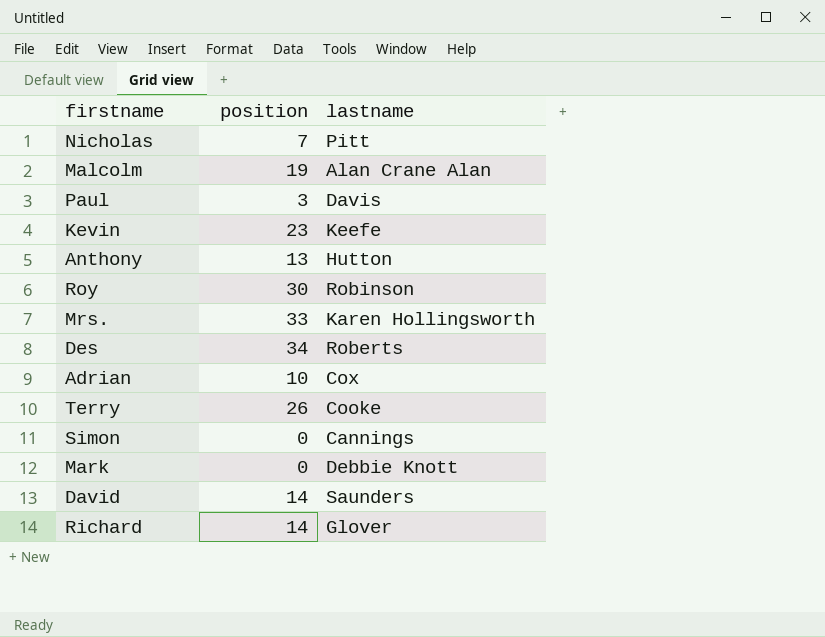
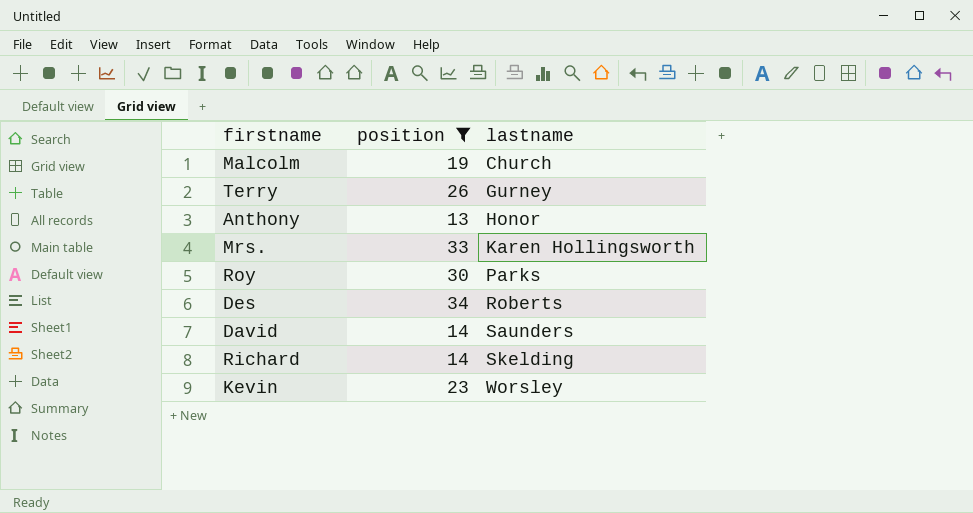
filter: none -> position >= 13
row order: none -> lastname ascending
Malcolm | lastname: Alan Crane Alan -> Church
Terry | lastname: Cooke -> Gurney
Anthony | lastname: Hutton -> Honor
Roy | lastname: Robinson -> Parks
Richard | lastname: Glover -> Skelding
Kevin | lastname: Keefe -> Worsley

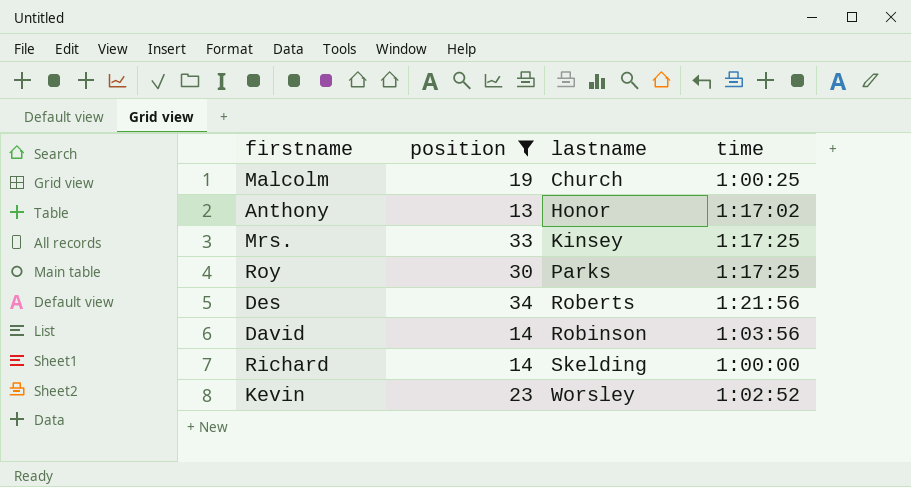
column time | position: none -> 4
row Terry: 26 | Gurney -> none
Mrs. | lastname: Karen Hollingsworth -> Kinsey
David | lastname: Saunders -> Robinson

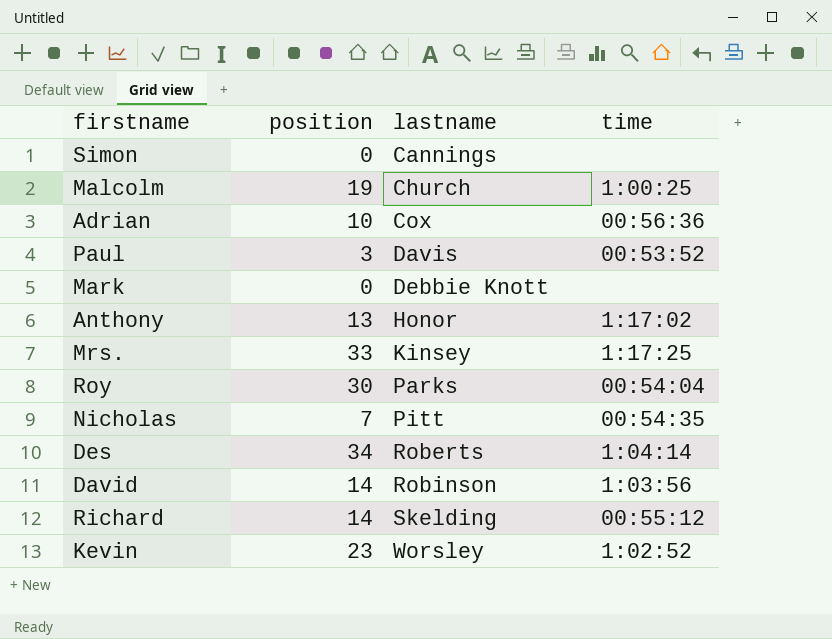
filter: position >= 13 -> none
Roy | time: 1:17:25 -> 00:54:04
Des | time: 1:21:56 -> 1:04:14
Richard | time: 1:00:00 -> 00:55:12

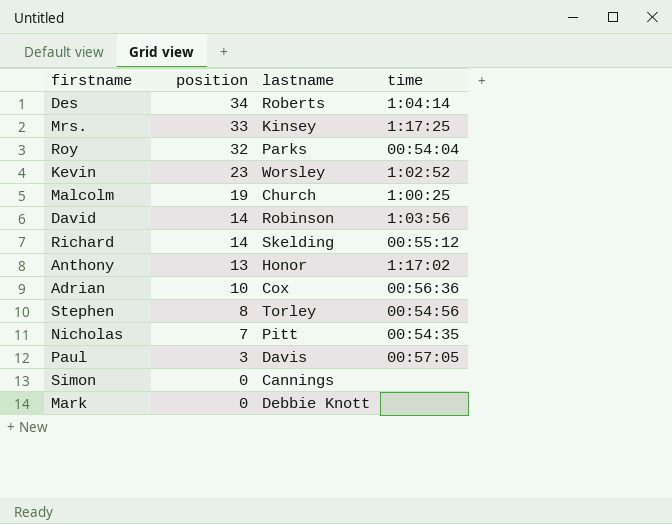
row order: lastname ascending -> position descending
Roy | position: 30 -> 32
row Stephen: none -> 8 | Torley | 00:54:56
Paul | time: 00:53:52 -> 00:57:05

